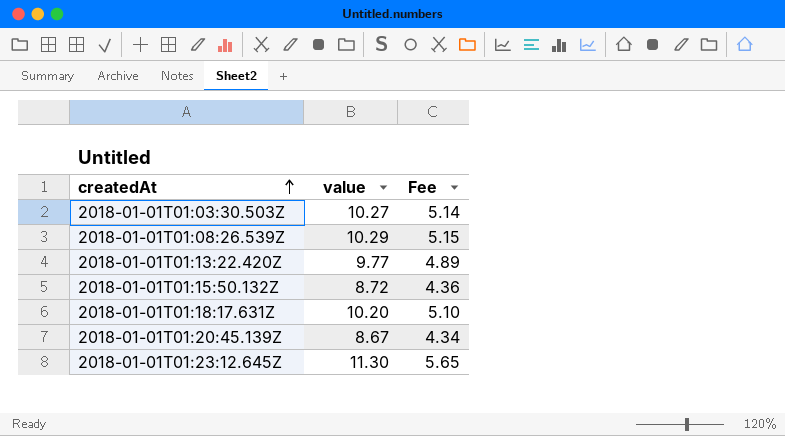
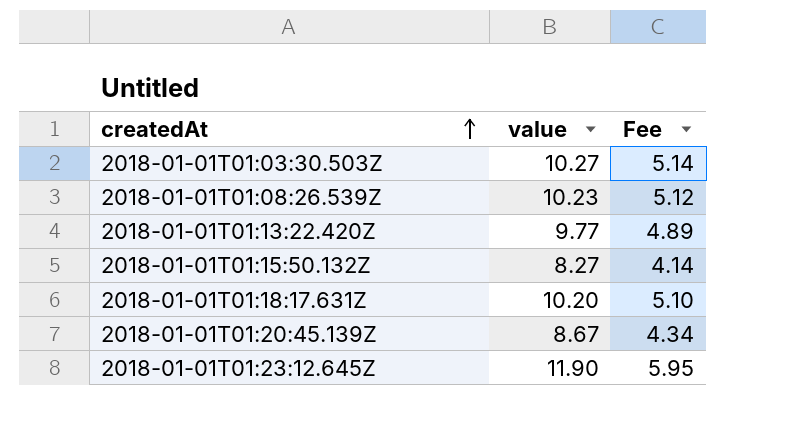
2018-01-01T01:08:26.539Z | value: 10.29 -> 10.23
2018-01-01T01:08:26.539Z | Fee: 5.15 -> 5.12
2018-01-01T01:15:50.132Z | value: 8.72 -> 8.27
2018-01-01T01:15:50.132Z | Fee: 4.36 -> 4.14
2018-01-01T01:23:12.645Z | value: 11.30 -> 11.90
2018-01-01T01:23:12.645Z | Fee: 5.65 -> 5.95

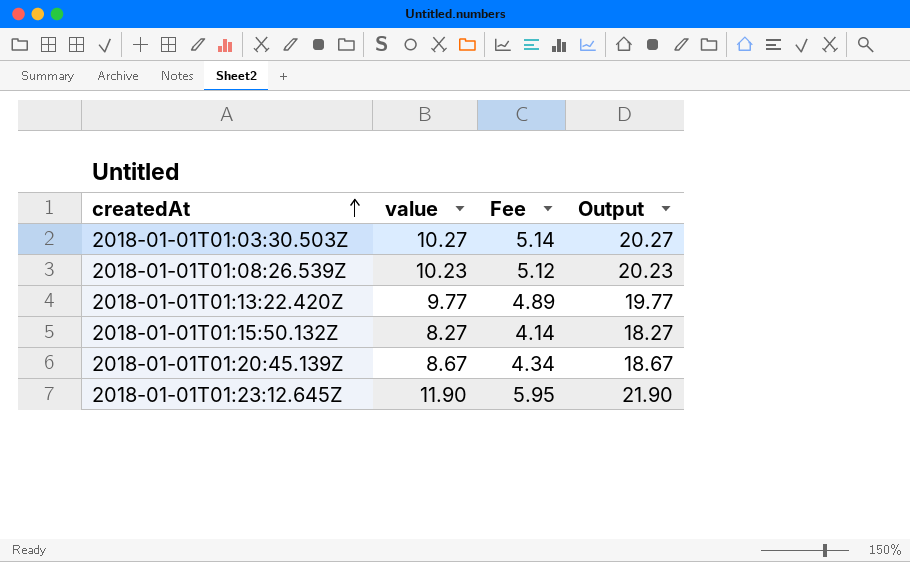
column Output | formula: none -> [value] + 10
row 2018-01-01T01:18:17.631Z: 10.20 | 5.10 -> none

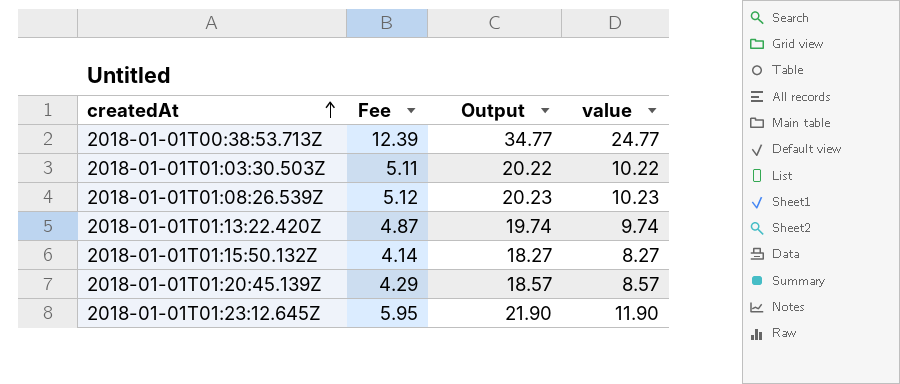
column value | position: 2 -> 4
row 2018-01-01T00:38:53.713Z: none -> 12.39 | 34.77 | 24.77
2018-01-01T01:03:30.503Z | Fee: 5.14 -> 5.11
2018-01-01T01:03:30.503Z | Output: 20.27 -> 20.22
2018-01-01T01:03:30.503Z | value: 10.27 -> 10.22
2018-01-01T01:13:22.420Z | Fee: 4.89 -> 4.87
2018-01-01T01:13:22.420Z | Output: 19.77 -> 19.74
2018-01-01T01:13:22.420Z | value: 9.77 -> 9.74
2018-01-01T01:20:45.139Z | Fee: 4.34 -> 4.29
2018-01-01T01:20:45.139Z | Output: 18.67 -> 18.57
2018-01-01T01:20:45.139Z | value: 8.67 -> 8.57

